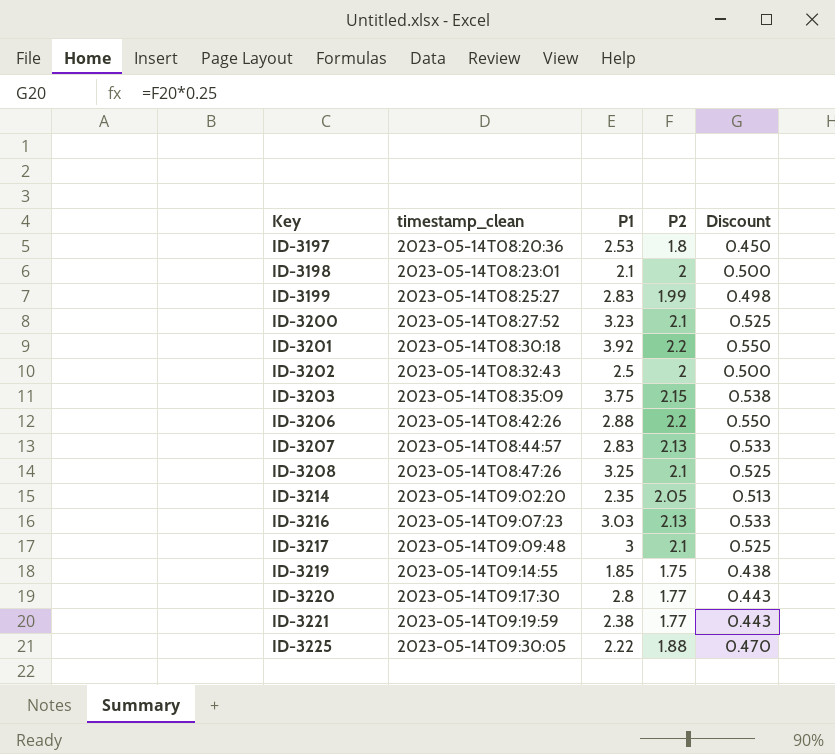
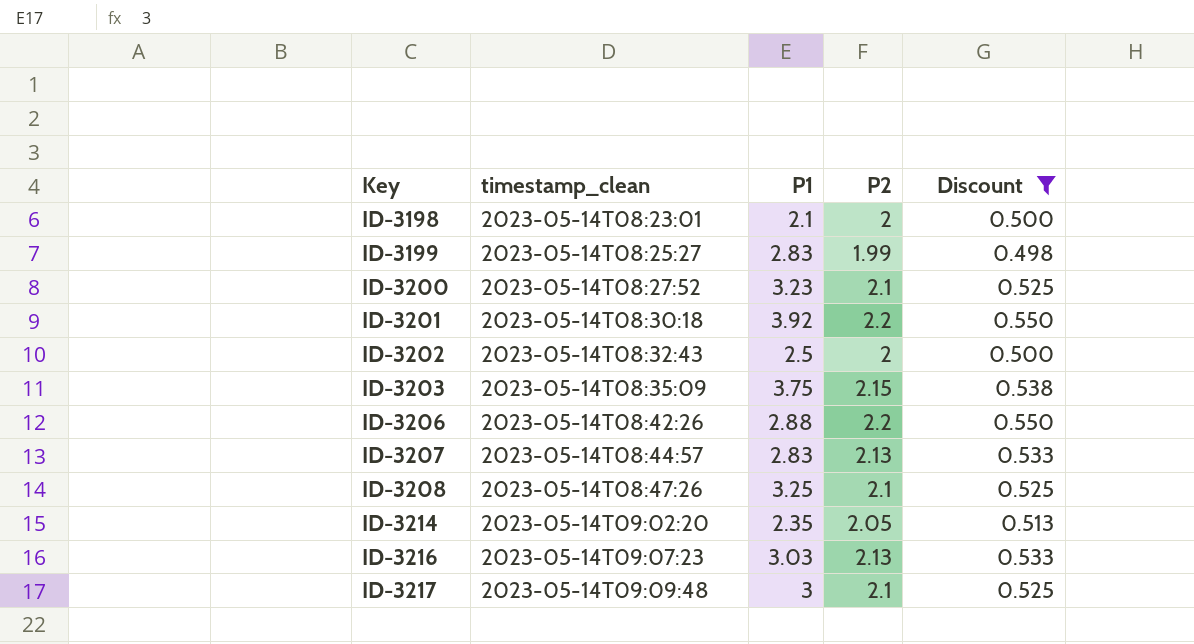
filter: none -> Discount >= 0.498

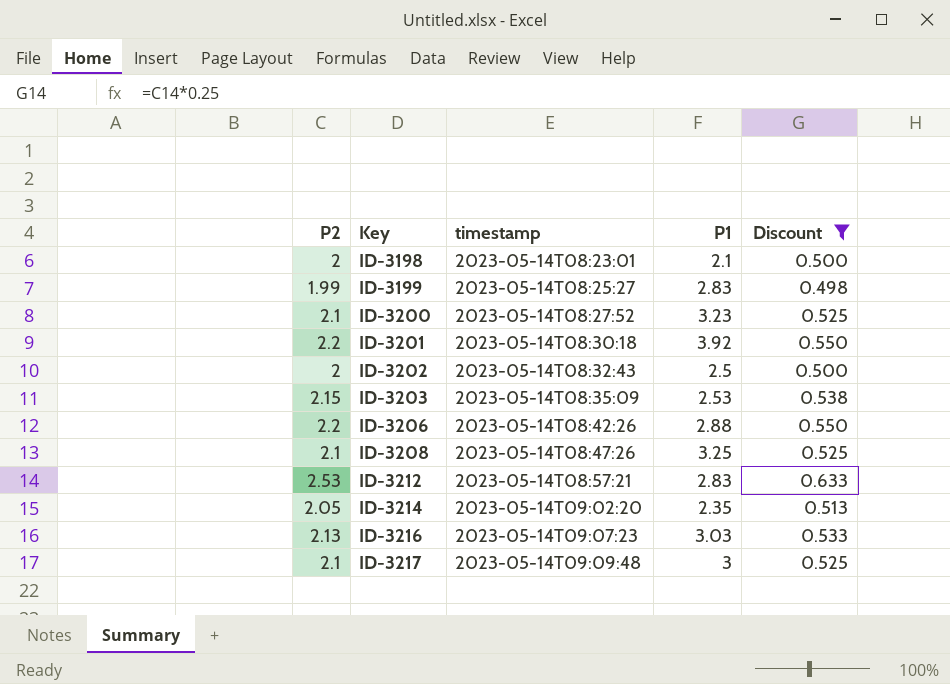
column P2 | position: 4 -> 1
column name: timestamp_clean -> timestamp
row ID-3207: 2023-05-14T08:44:57 | 2.83 | 2.13 | 0.533 -> none
ID-3203 | P1: 3.75 -> 2.53
row ID-3212: none -> 2.53 | 2023-05-14T08:57:21 | 2.83 | 0.633

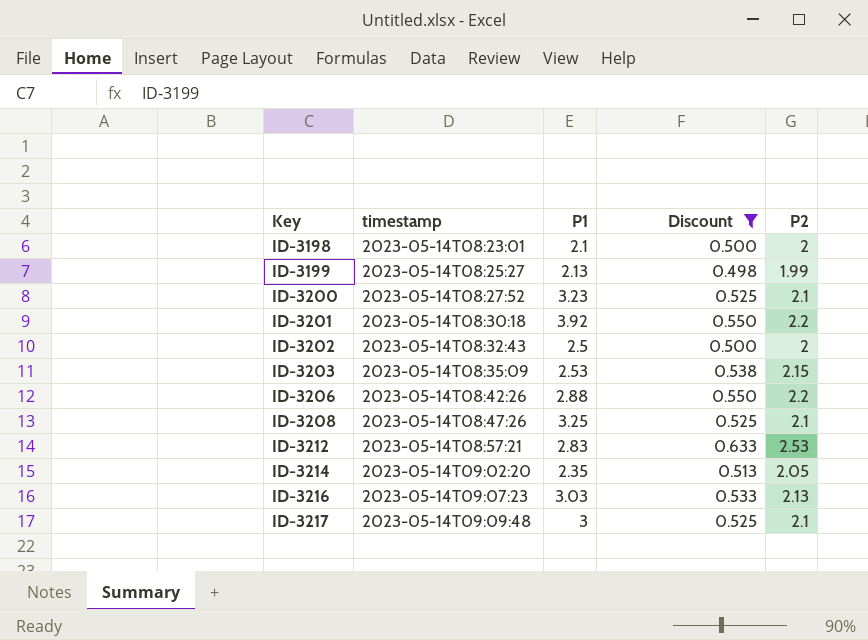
column P2 | position: 1 -> 5
ID-3199 | P1: 2.83 -> 2.13

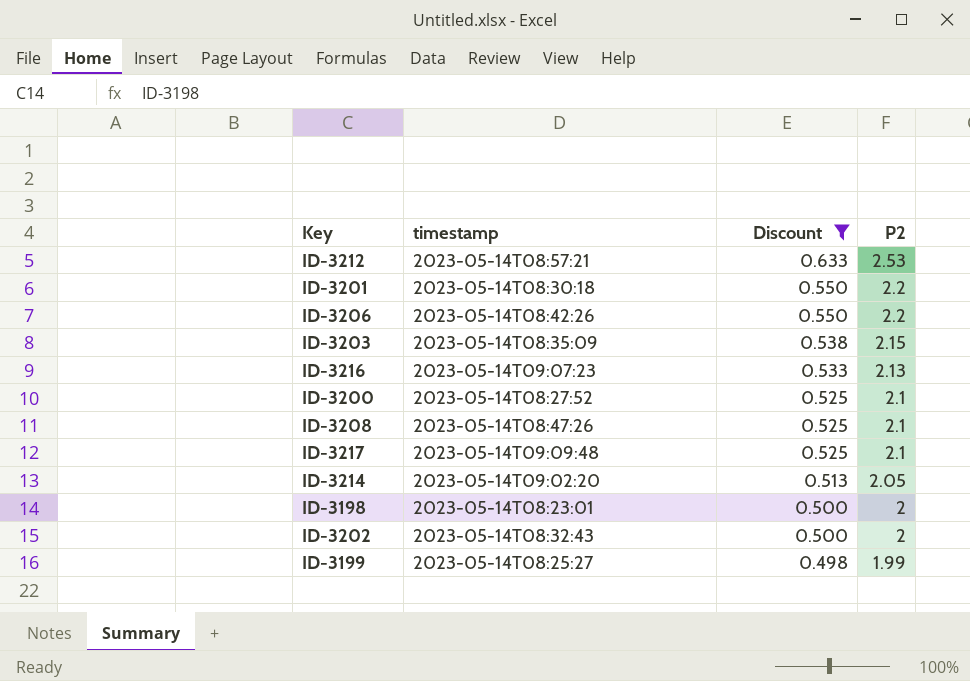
row order: Key ascending -> Discount descending
column P1 | position: 3 -> none

